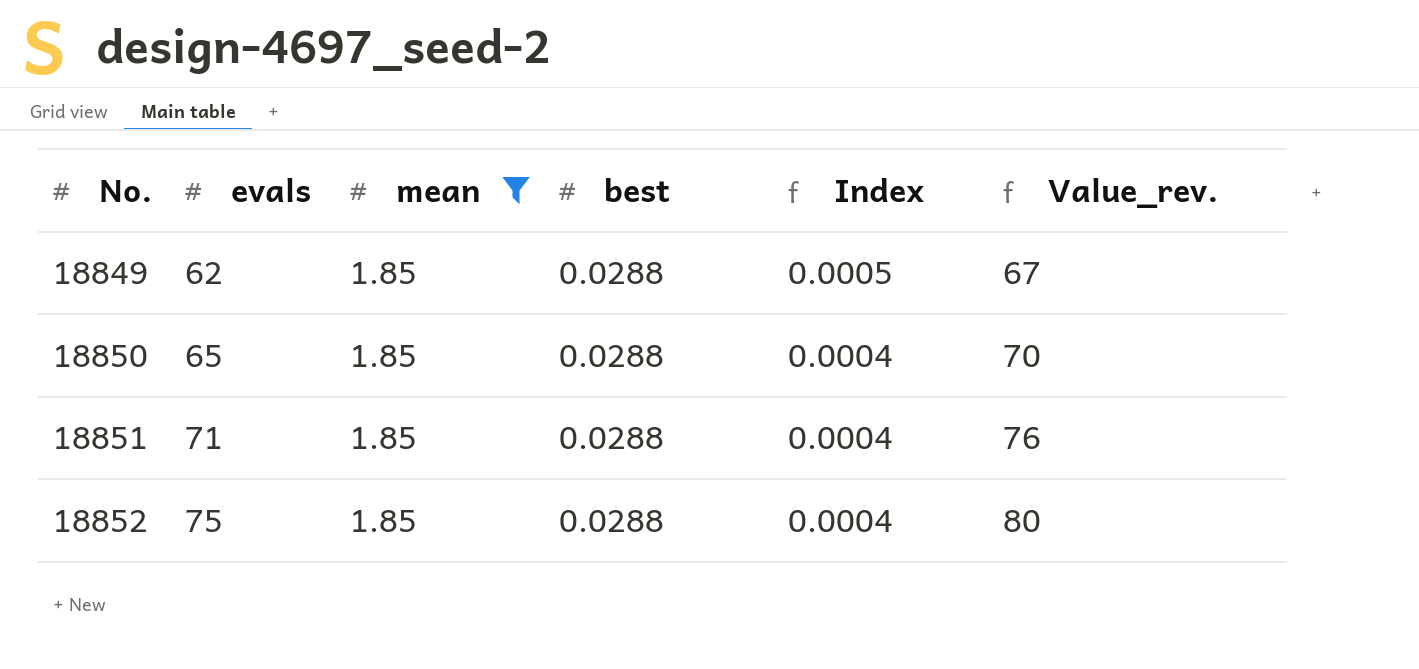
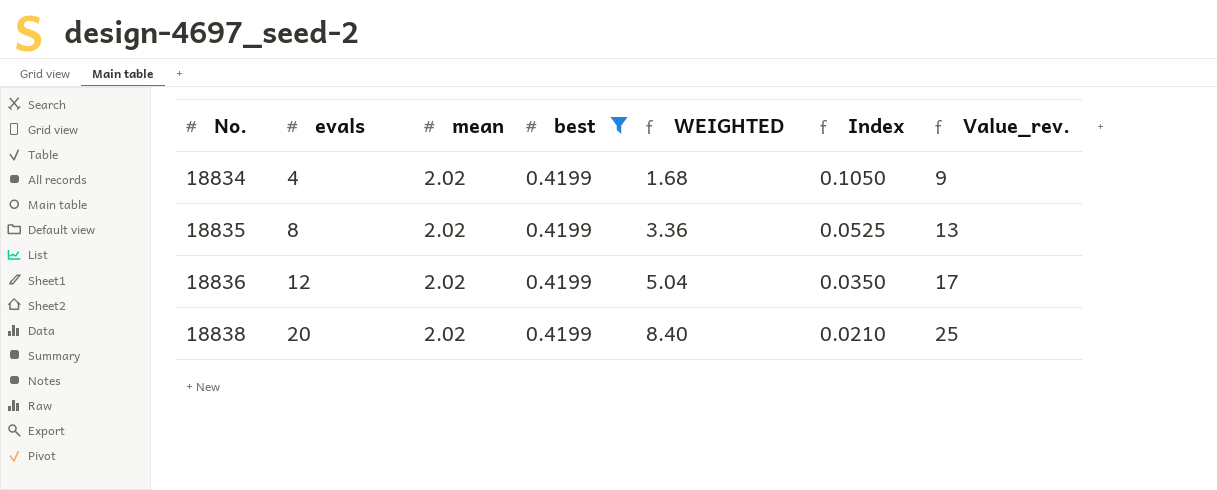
filter: mean = 1.85 -> best = 0.4199
column WEIGHTED | formula: none -> [evals] * [best]

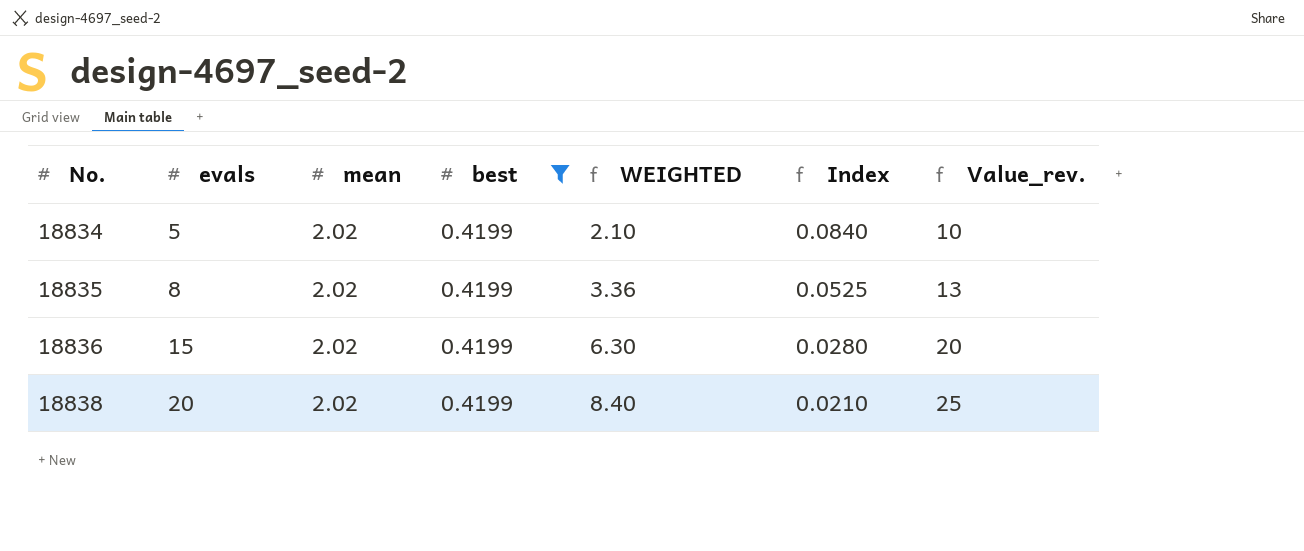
18834 | evals: 4 -> 5
18834 | WEIGHTED: 1.68 -> 2.10
18834 | Index: 0.1050 -> 0.0840
18834 | Value_rev.: 9 -> 10
18836 | evals: 12 -> 15
18836 | WEIGHTED: 5.04 -> 6.30
18836 | Index: 0.0350 -> 0.0280
18836 | Value_rev.: 17 -> 20

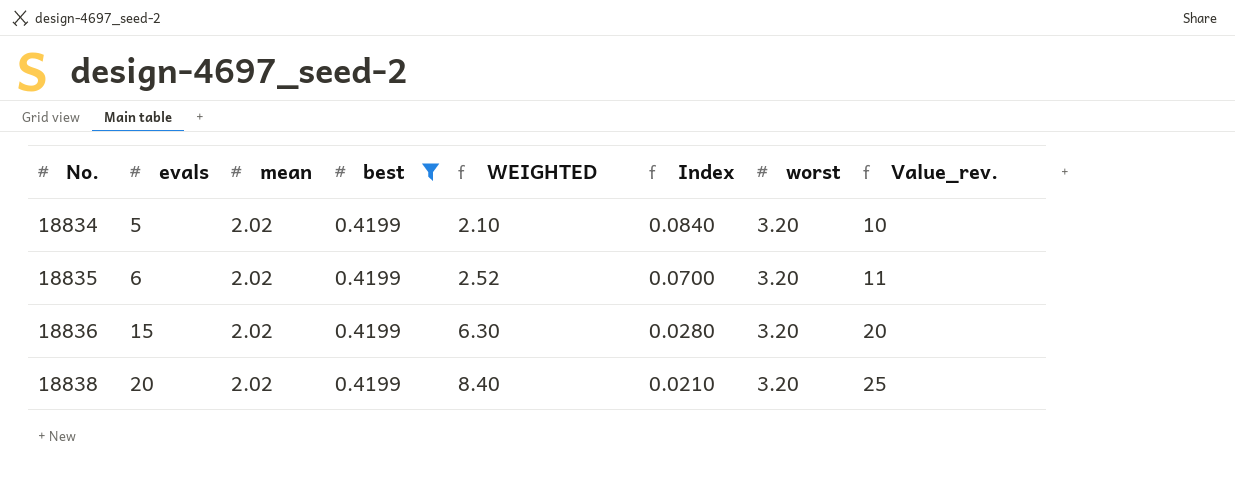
column worst | position: none -> 7
18835 | evals: 8 -> 6
18835 | WEIGHTED: 3.36 -> 2.52
18835 | Index: 0.0525 -> 0.0700
18835 | Value_rev.: 13 -> 11

